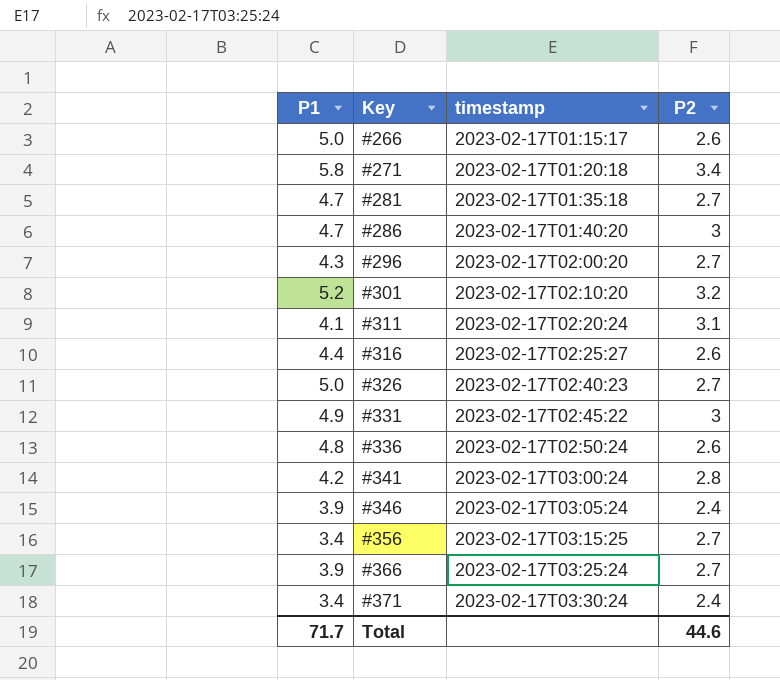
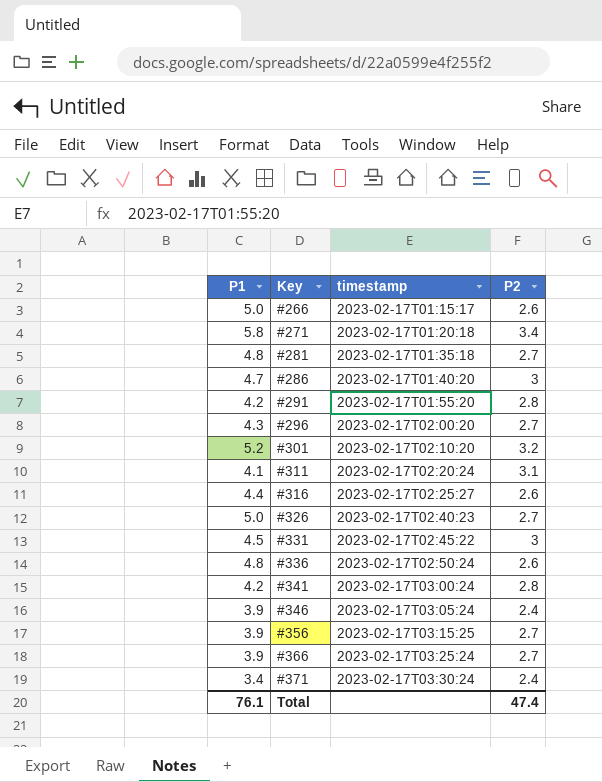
#281 | P1: 4.7 -> 4.8
row #291: none -> 4.2 | 2023-02-17T01:55:20 | 2.8
#331 | P1: 4.9 -> 4.5
#356 | P1: 3.4 -> 3.9
Total | P1: 71.7 -> 76.1
Total | P2: 44.6 -> 47.4

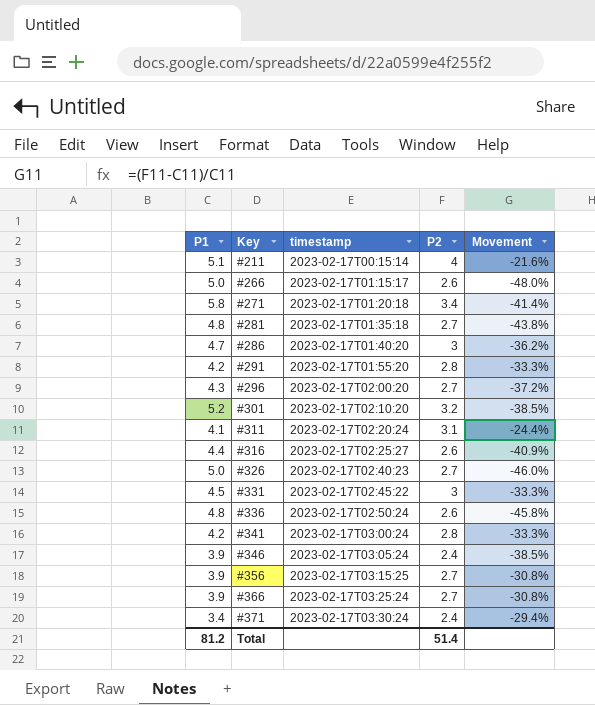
column Movement | formula: none -> ([P2] - [P1]) / [P1]
row #211: none -> 5.1 | 2023-02-17T00:15:14 | 4 | -21.6%
Total | P1: 76.1 -> 81.2
Total | P2: 47.4 -> 51.4

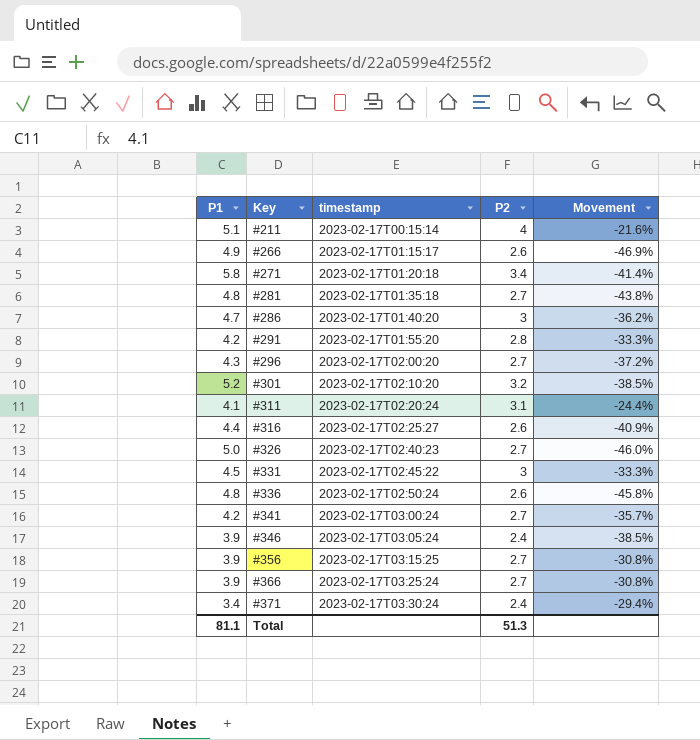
#266 | P1: 5.0 -> 4.9
#266 | Movement: -48.0% -> -46.9%
#341 | P2: 2.8 -> 2.7
#341 | Movement: -33.3% -> -35.7%
Total | P1: 81.2 -> 81.1
Total | P2: 51.4 -> 51.3

